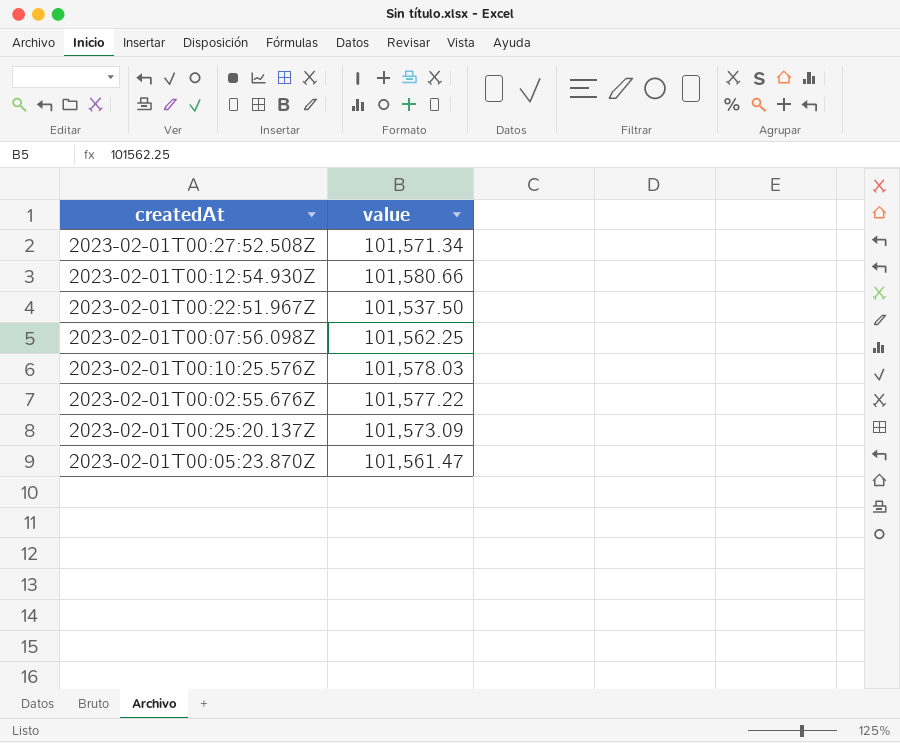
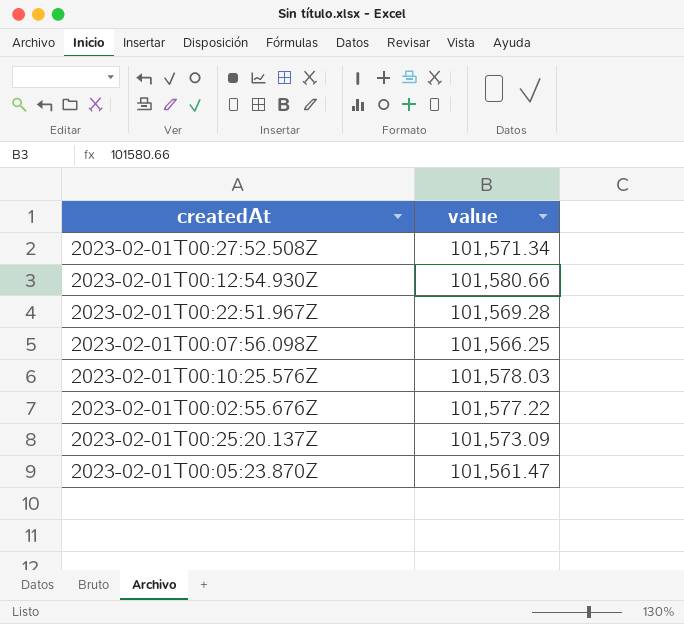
2023-02-01T00:22:51.967Z | value: 101,537.50 -> 101,569.28
2023-02-01T00:07:56.098Z | value: 101,562.25 -> 101,566.25

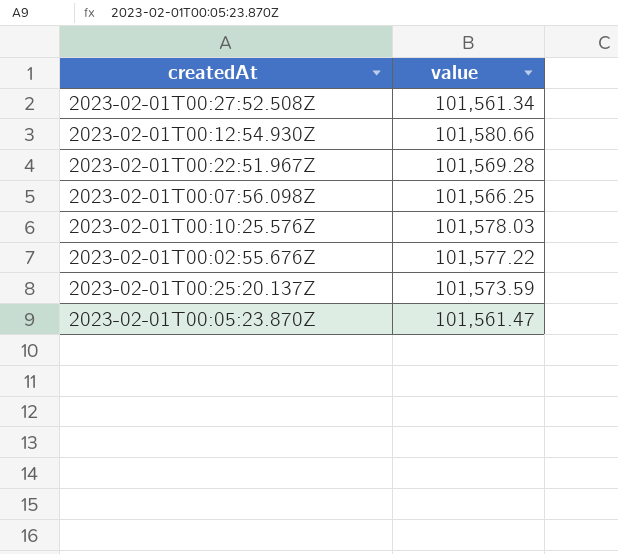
2023-02-01T00:27:52.508Z | value: 101,571.34 -> 101,561.34
2023-02-01T00:25:20.137Z | value: 101,573.09 -> 101,573.59

